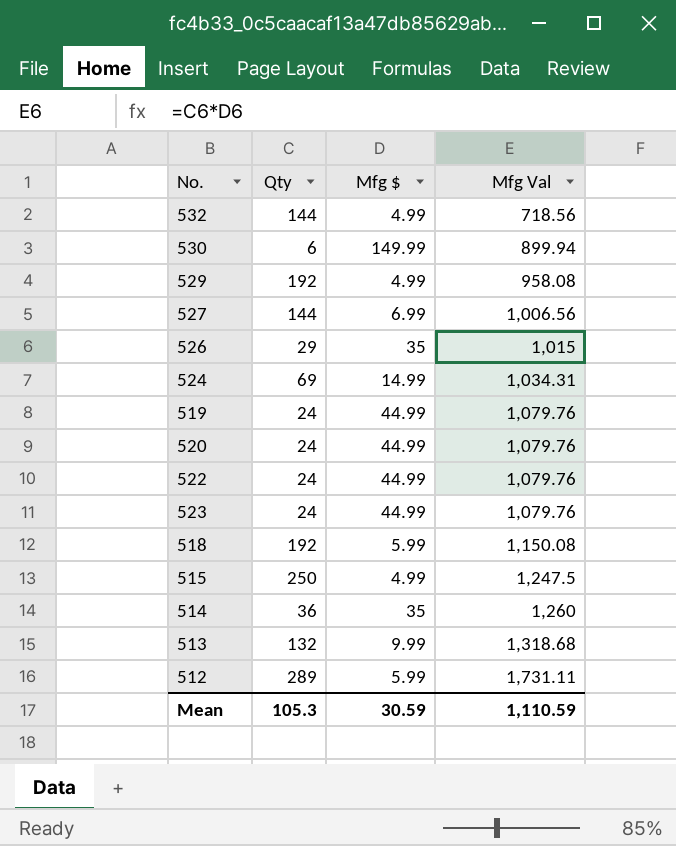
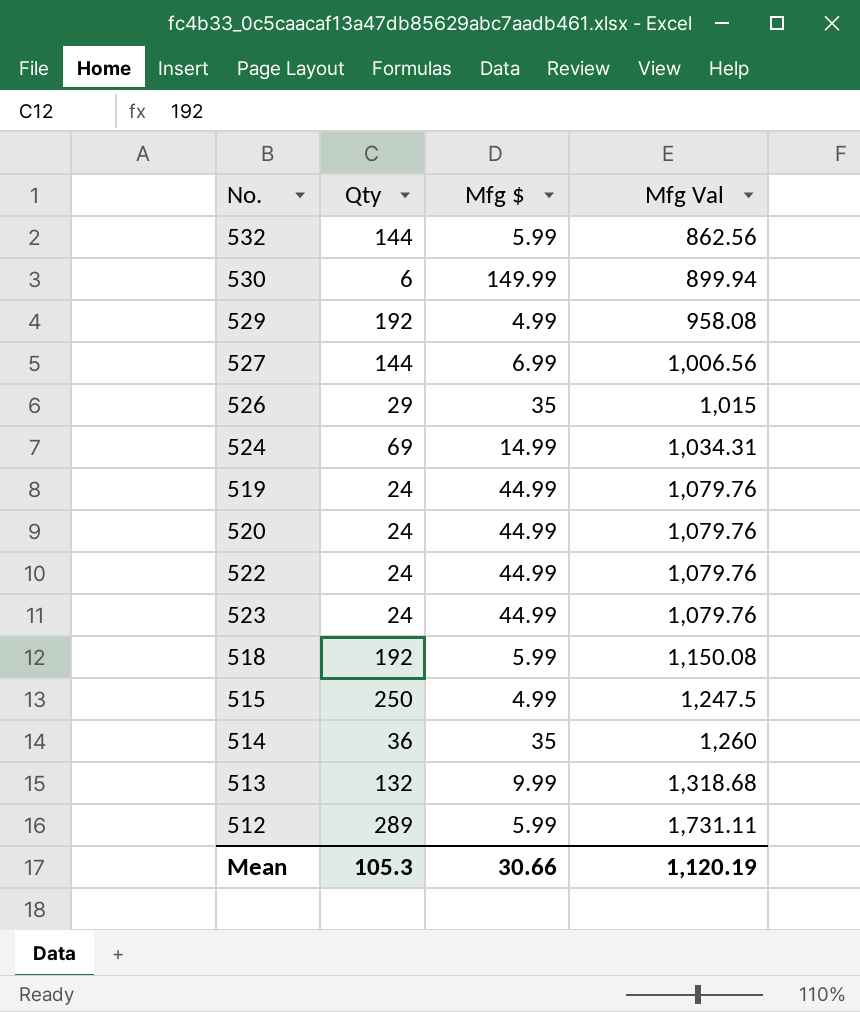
532 | Mfg $: 4.99 -> 5.99
532 | Mfg Val: 718.56 -> 862.56
Mean | Mfg $: 30.59 -> 30.66
Mean | Mfg Val: 1,110.59 -> 1,120.19

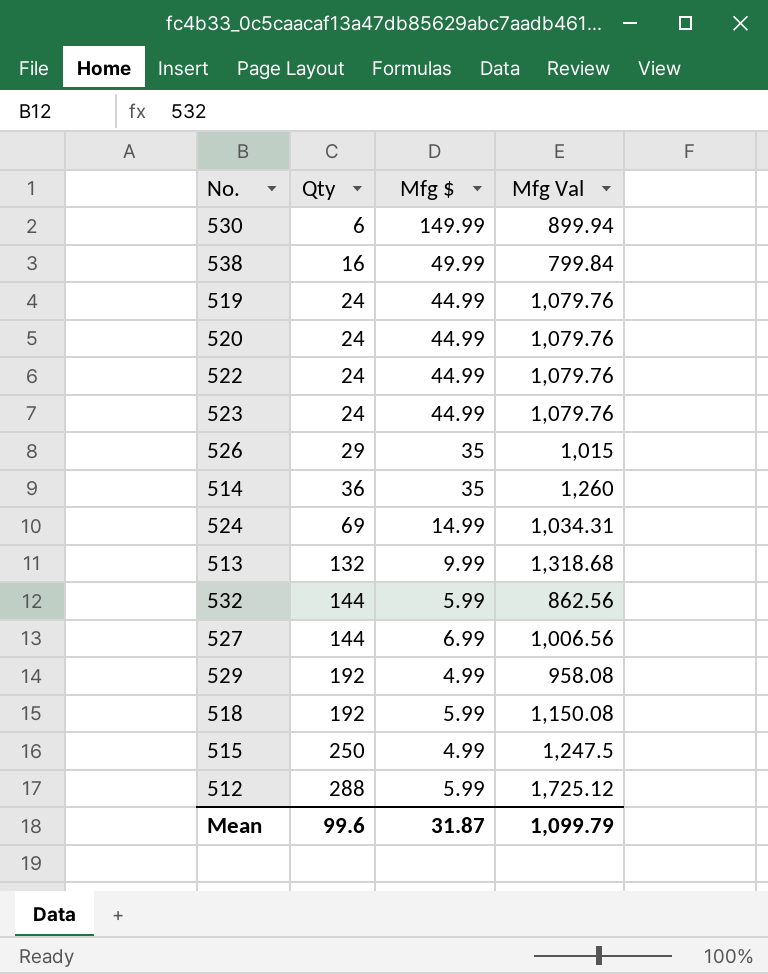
row order: Mfg Val ascending -> Qty ascending
row 538: none -> 16 | 49.99 | 799.84
512 | Qty: 289 -> 288
512 | Mfg Val: 1,731.11 -> 1,725.12
Mean | Qty: 105.3 -> 99.6
Mean | Mfg $: 30.66 -> 31.87
Mean | Mfg Val: 1,120.19 -> 1,099.79

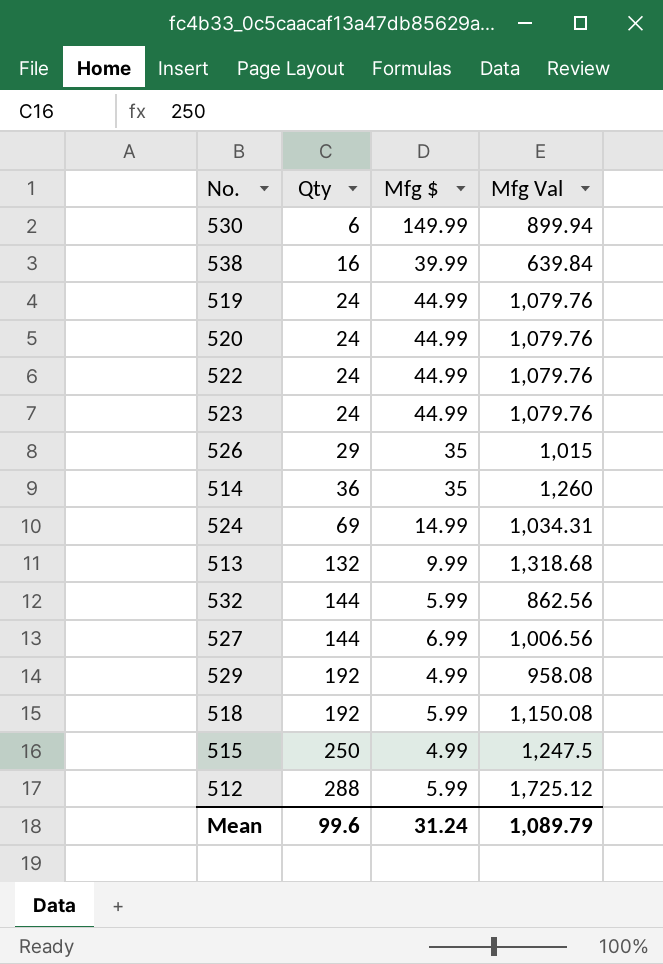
538 | Mfg $: 49.99 -> 39.99
538 | Mfg Val: 799.84 -> 639.84
Mean | Mfg $: 31.87 -> 31.24
Mean | Mfg Val: 1,099.79 -> 1,089.79

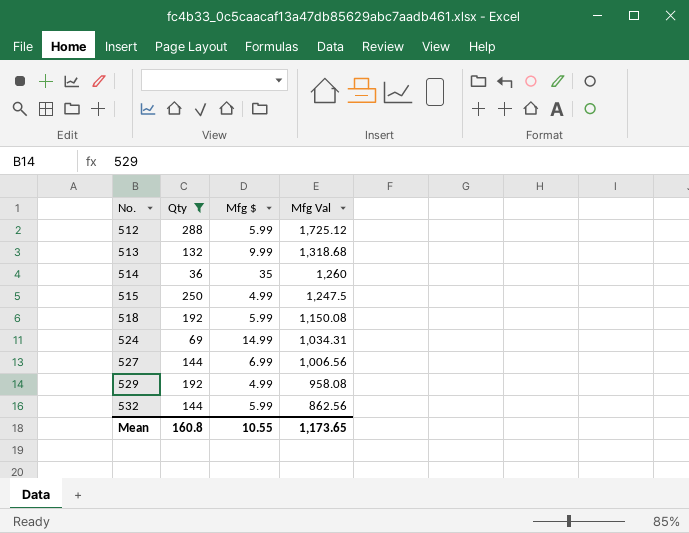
filter: none -> Qty >= 36
row order: Qty ascending -> No. ascending
Mean | Qty: 99.6 -> 160.8
Mean | Mfg $: 31.24 -> 10.55
Mean | Mfg Val: 1,089.79 -> 1,173.65

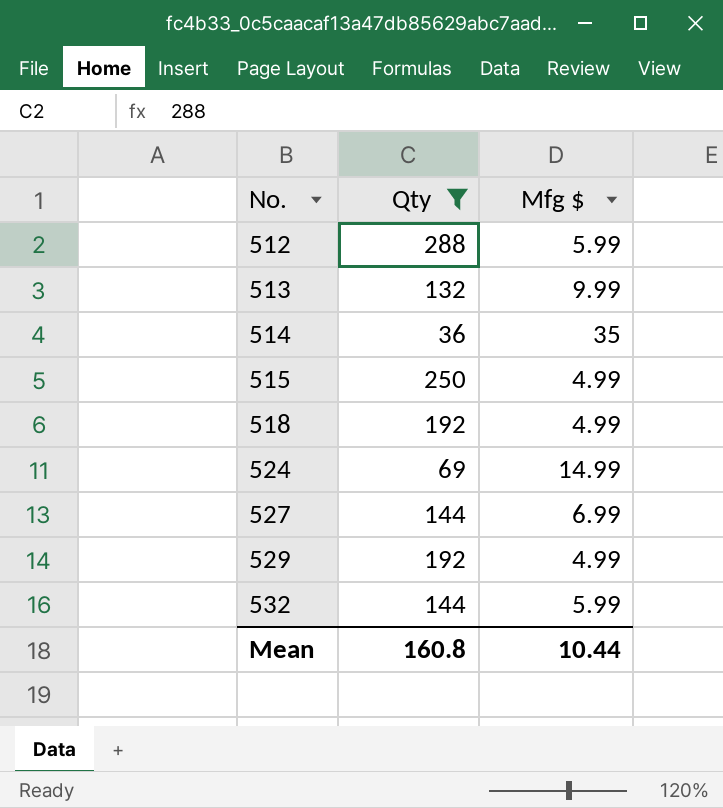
column Mfg Val | formula: [Qty] * [Mfg $] -> none
518 | Mfg $: 5.99 -> 4.99
Mean | Mfg $: 10.55 -> 10.44

